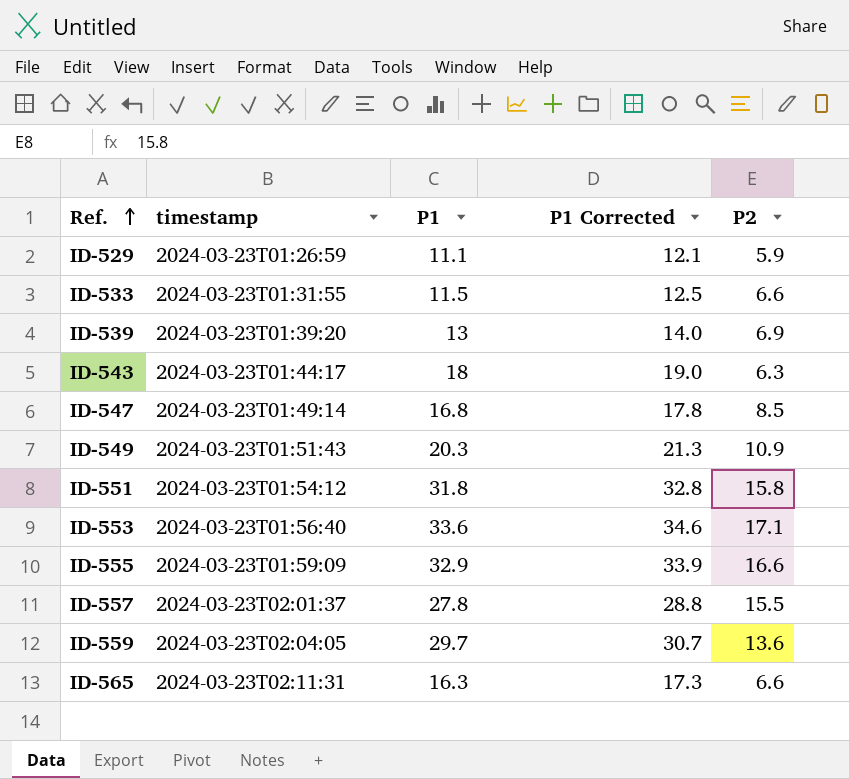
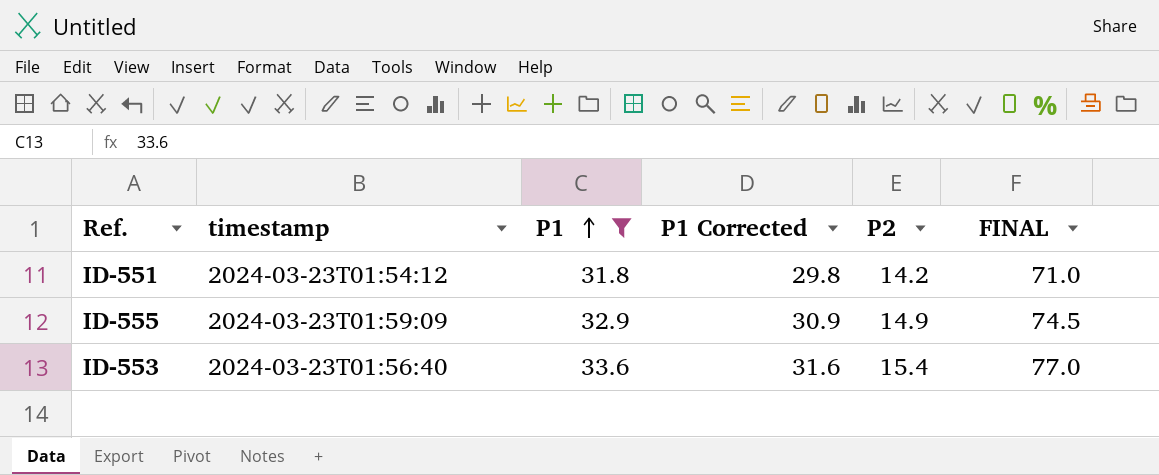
filter: none -> P1 >= 31.8
row order: Ref. ascending -> P1 ascending
column P1 Corrected | formula: [P1] + 1 -> [P1] - 2
column FINAL | formula: none -> [P2] * 5
ID-551 | P2: 15.8 -> 14.2
ID-555 | P2: 16.6 -> 14.9
ID-553 | P2: 17.1 -> 15.4

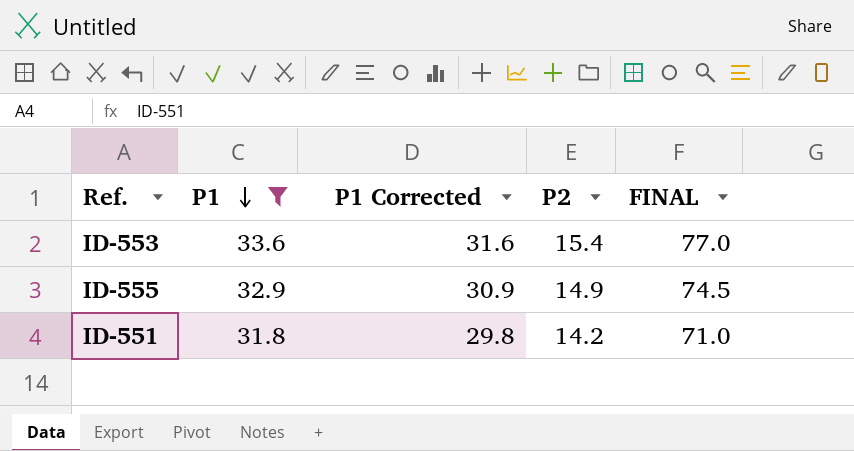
row order: P1 ascending -> P1 descending
column timestamp | position: 2 -> none

